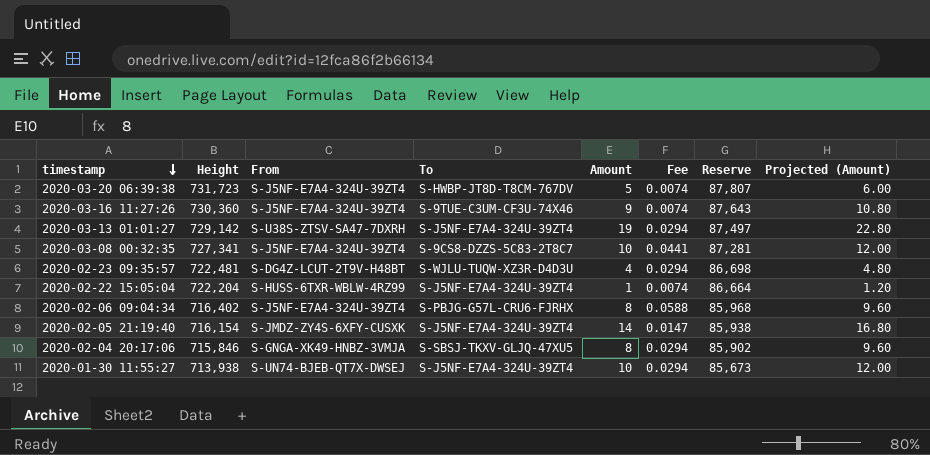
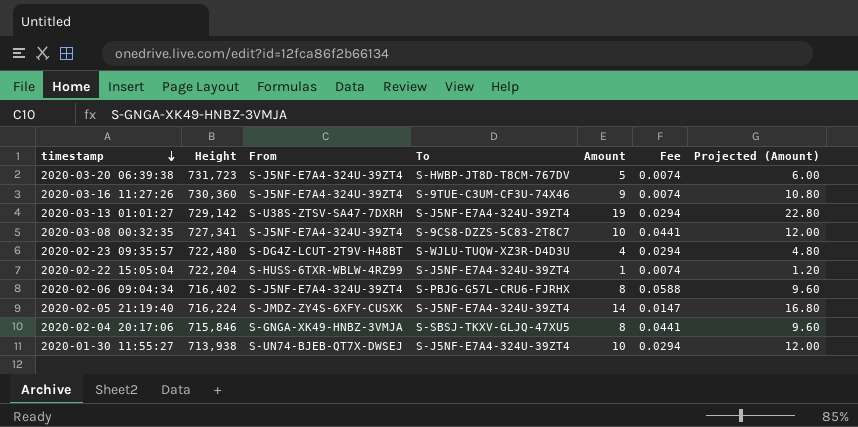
column Reserve | formula: [Height] * 0.12 -> none
2020-02-23 09:35:57 | Height: 722,481 -> 722,480
2020-02-05 21:19:40 | Height: 716,154 -> 716,224
2020-02-04 20:17:06 | Fee: 0.0294 -> 0.0441

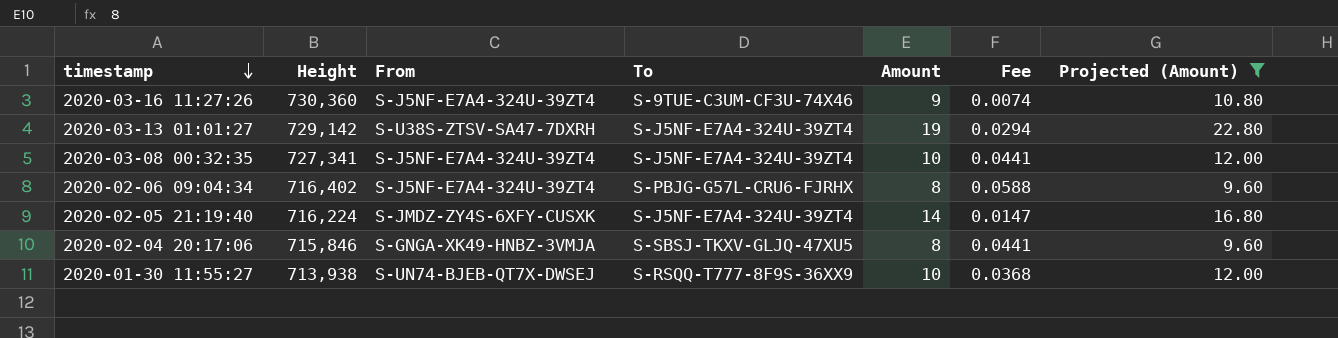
filter: none -> Projected (Amount) >= 9.60
2020-03-08 00:32:35 | To: S-9CS8-DZZS-5C83-2T8C7 -> S-J5NF-E7A4-324U-39ZT4
2020-01-30 11:55:27 | To: S-J5NF-E7A4-324U-39ZT4 -> S-RSQQ-T777-8F9S-36XX9
2020-01-30 11:55:27 | Fee: 0.0294 -> 0.0368

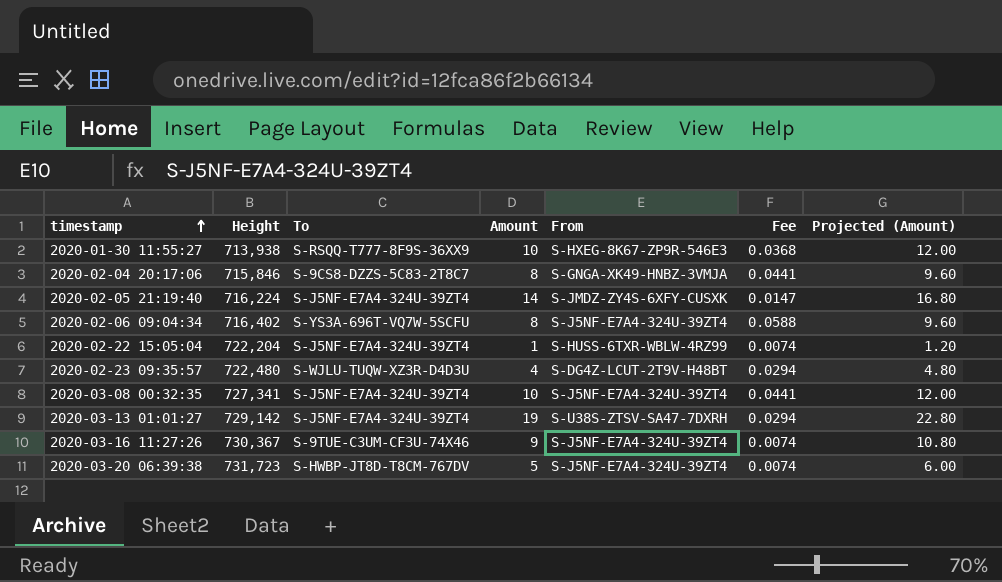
filter: Projected (Amount) >= 9.60 -> none
row order: timestamp descending -> timestamp ascending
column From | position: 3 -> 5
2020-01-30 11:55:27 | From: S-UN74-BJEB-QT7X-DWSEJ -> S-HXEG-8K67-ZP9R-546E3
2020-02-04 20:17:06 | To: S-SBSJ-TKXV-GLJQ-47XU5 -> S-9CS8-DZZS-5C83-2T8C7
2020-02-06 09:04:34 | To: S-PBJG-G57L-CRU6-FJRHX -> S-YS3A-696T-VQ7W-5SCFU
2020-03-16 11:27:26 | Height: 730,360 -> 730,367

